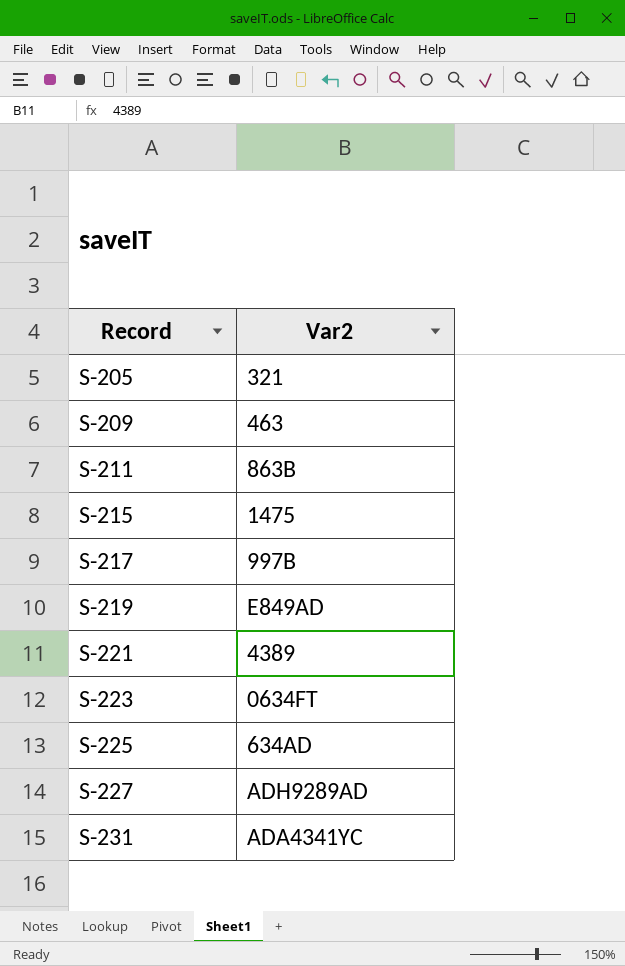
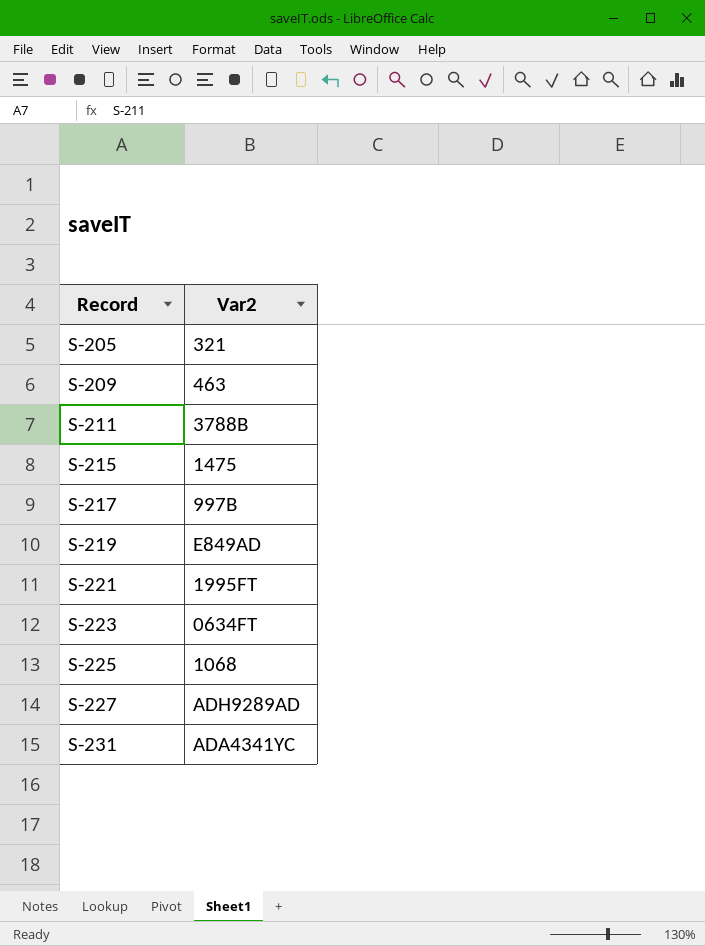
S-211 | Var2: 863B -> 3788B
S-221 | Var2: 4389 -> 1995FT
S-225 | Var2: 634AD -> 1068

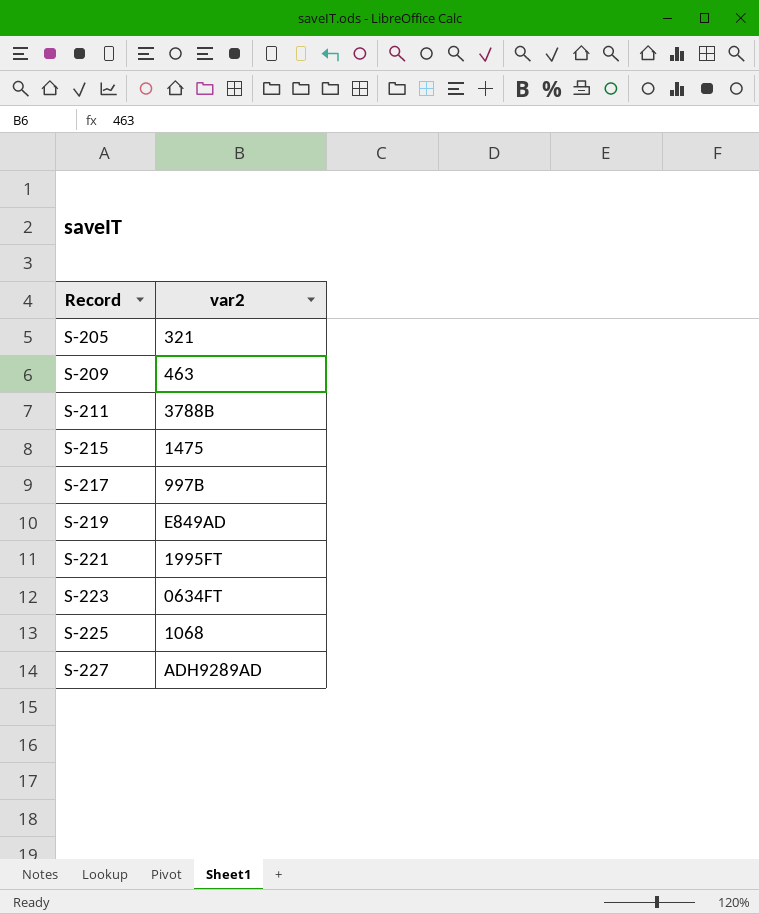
column name: Var2 -> var2
row S-231: ADA4341YC -> none

